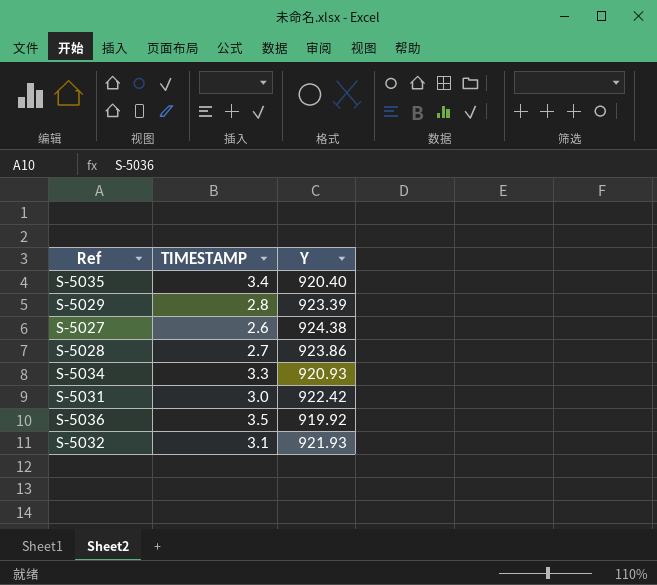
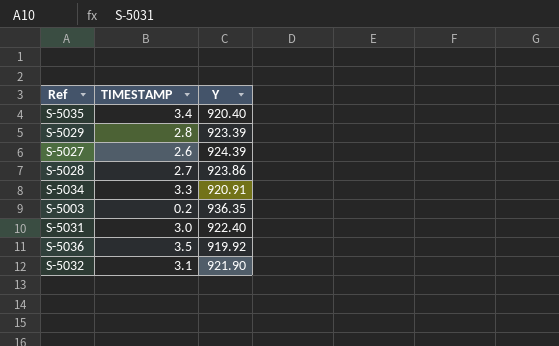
S-5027 | Y: 924.38 -> 924.39
S-5034 | Y: 920.93 -> 920.91
row S-5003: none -> 0.2 | 936.35
S-5031 | Y: 922.42 -> 922.40
S-5032 | Y: 921.93 -> 921.90

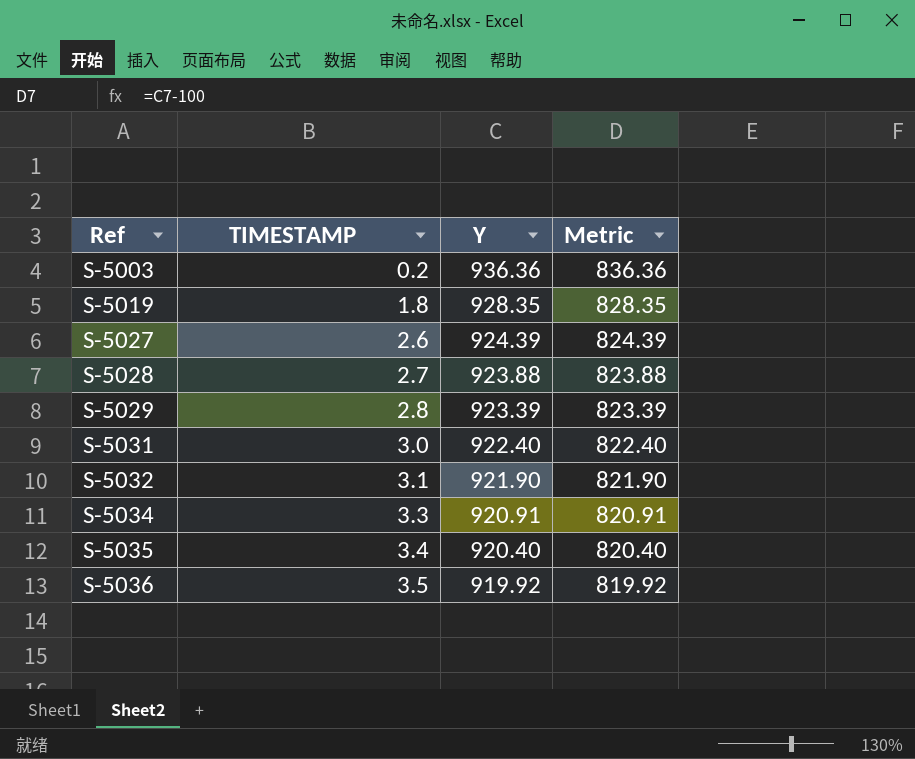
row order: none -> Ref ascending
column Metric | formula: none -> [Y] - 100
S-5003 | Y: 936.35 -> 936.36
row S-5019: none -> 1.8 | 928.35 | 828.35
S-5028 | Y: 923.86 -> 923.88

